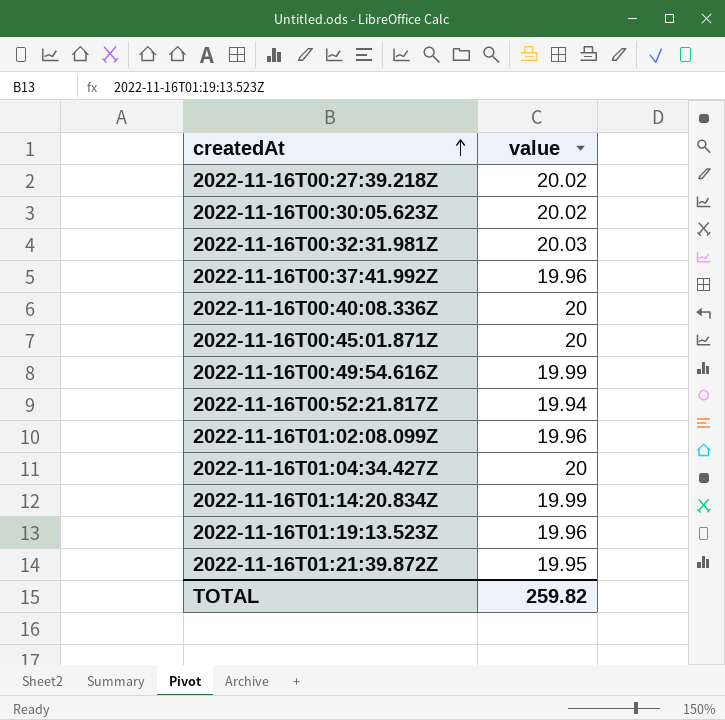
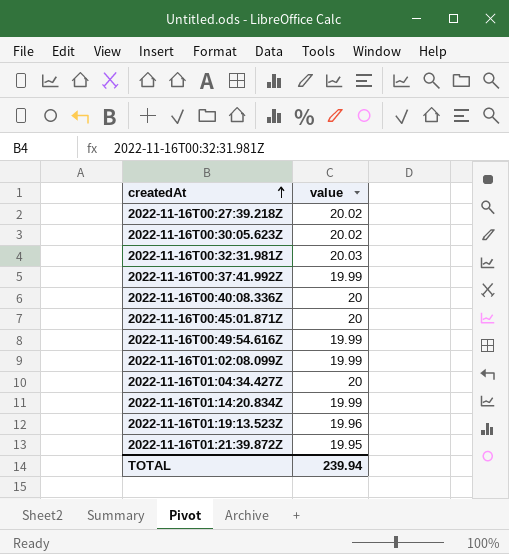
row 2022-11-16T00:52:21.817Z: 19.94 -> none
2022-11-16T00:37:41.992Z | value: 19.96 -> 19.99
2022-11-16T01:02:08.099Z | value: 19.96 -> 19.99
TOTAL | value: 259.82 -> 239.94

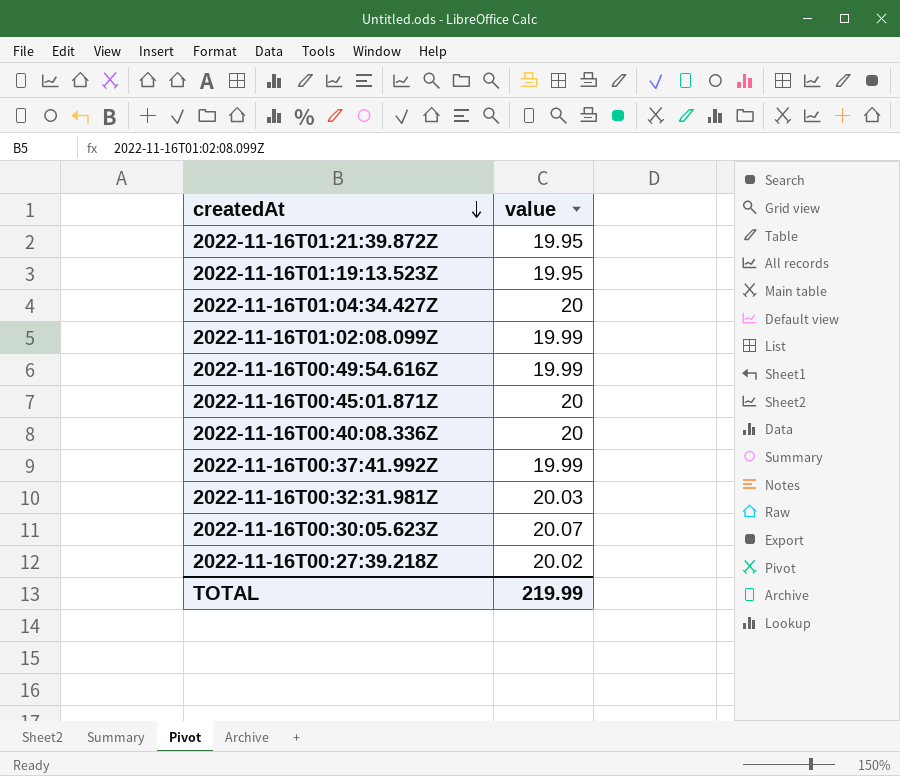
row order: createdAt ascending -> createdAt descending
row 2022-11-16T01:14:20.834Z: 19.99 -> none
2022-11-16T01:19:13.523Z | value: 19.96 -> 19.95
2022-11-16T00:30:05.623Z | value: 20.02 -> 20.07
TOTAL | value: 239.94 -> 219.99

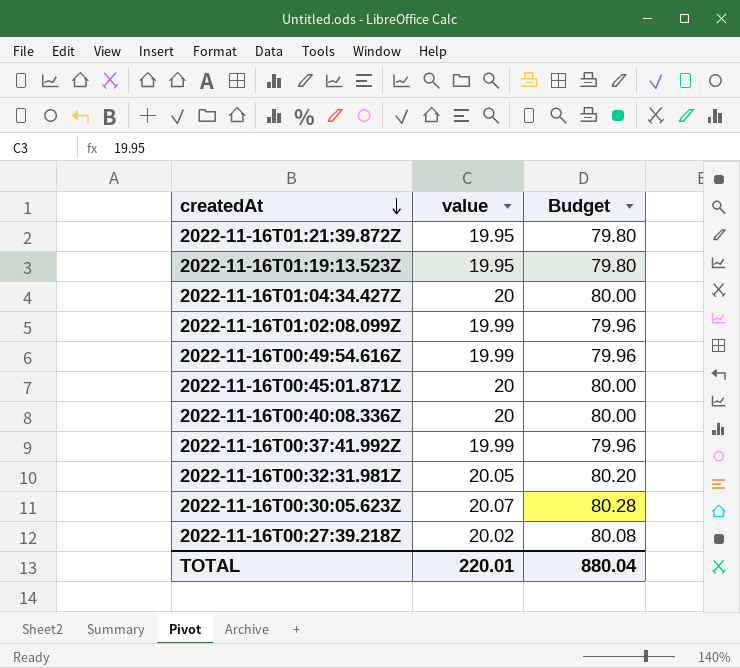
column Budget | formula: none -> [value] * 4
2022-11-16T00:32:31.981Z | value: 20.03 -> 20.05
TOTAL | value: 219.99 -> 220.01

